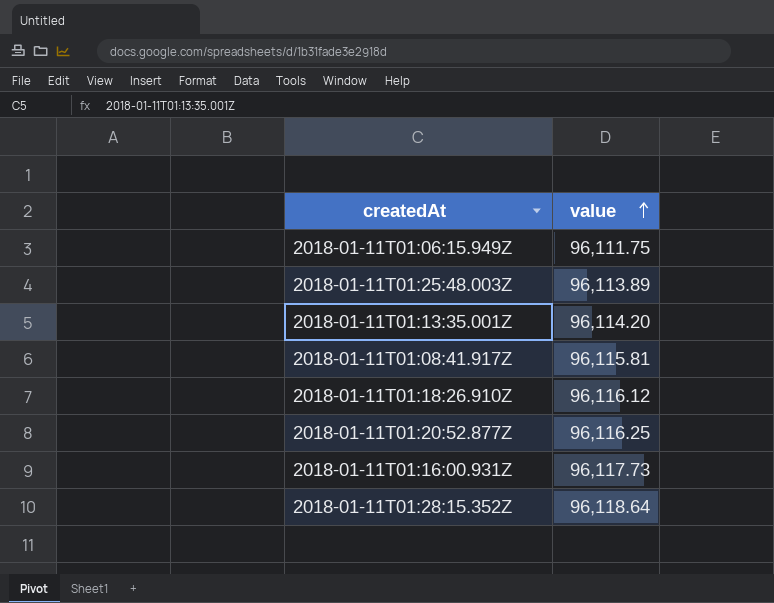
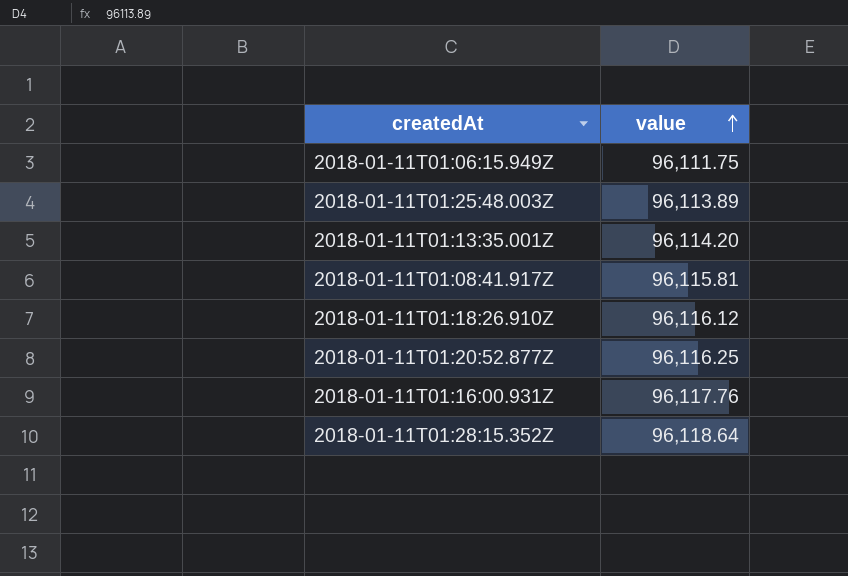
2018-01-11T01:16:00.931Z | value: 96,117.73 -> 96,117.76

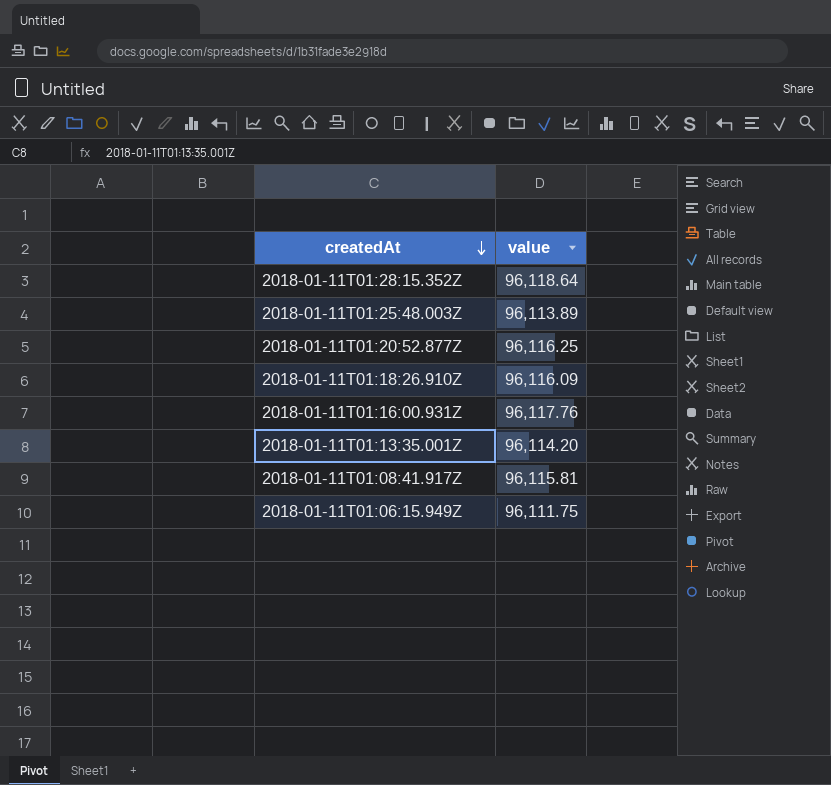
row order: value ascending -> createdAt descending
2018-01-11T01:18:26.910Z | value: 96,116.12 -> 96,116.09

